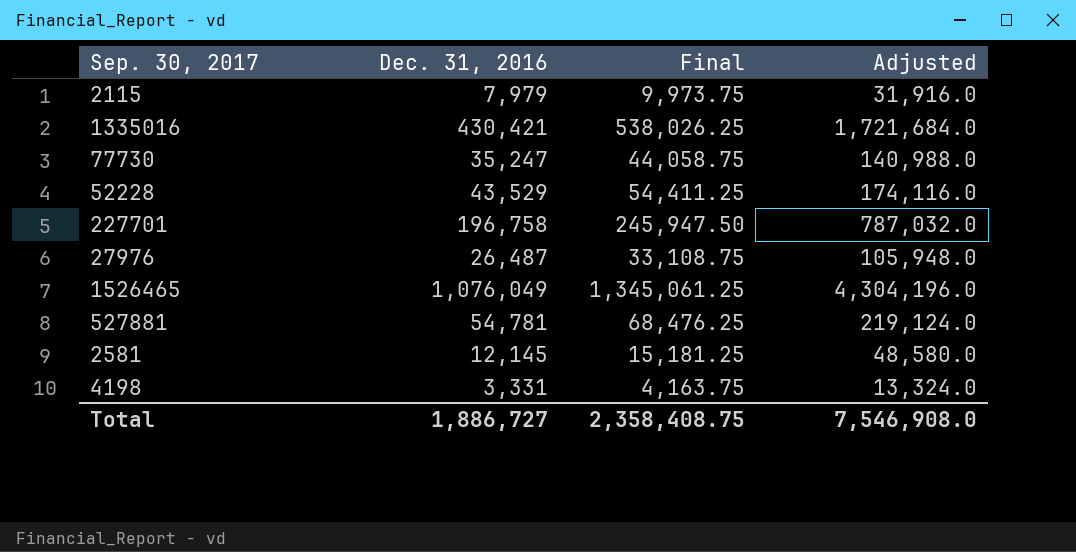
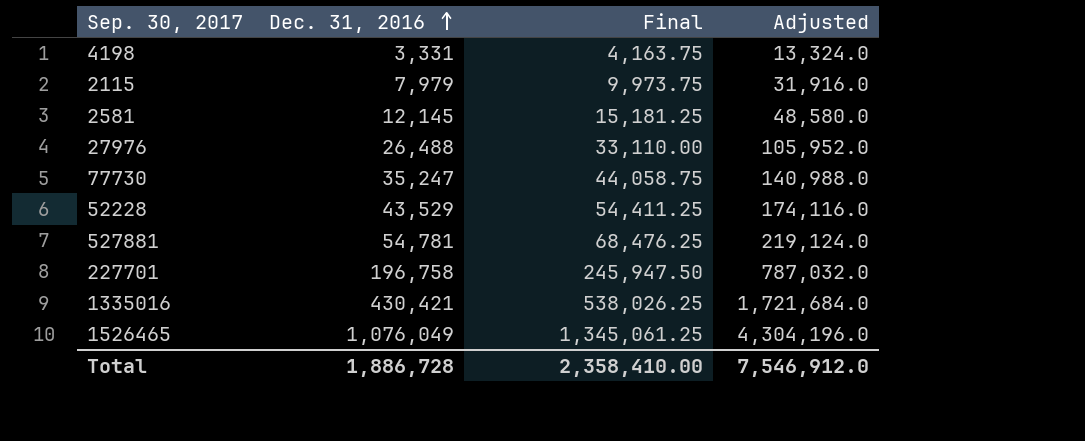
row order: none -> Dec. 31, 2016 ascending
27976 | Dec. 31, 2016: 26,487 -> 26,488
27976 | Final: 33,108.75 -> 33,110.00
27976 | Adjusted: 105,948.0 -> 105,952.0
Total | Dec. 31, 2016: 1,886,727 -> 1,886,728
Total | Final: 2,358,408.75 -> 2,358,410.00
Total | Adjusted: 7,546,908.0 -> 7,546,912.0

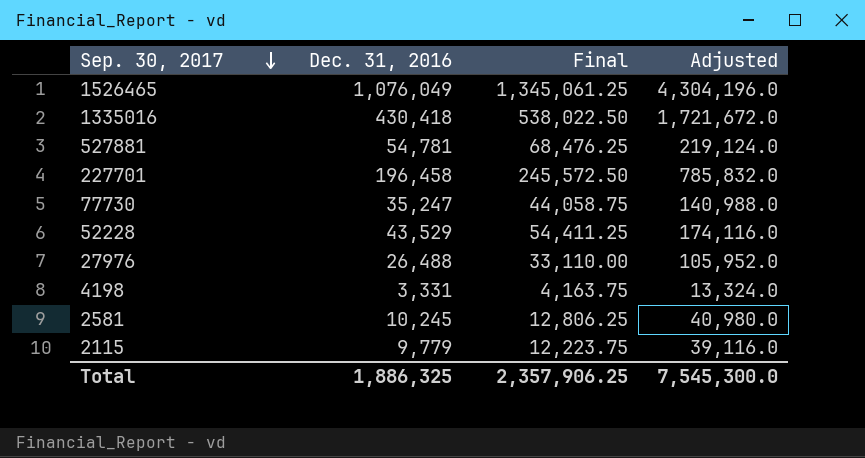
row order: Dec. 31, 2016 ascending -> Sep. 30, 2017 descending
1335016 | Dec. 31, 2016: 430,421 -> 430,418
1335016 | Final: 538,026.25 -> 538,022.50
1335016 | Adjusted: 1,721,684.0 -> 1,721,672.0
227701 | Dec. 31, 2016: 196,758 -> 196,458
227701 | Final: 245,947.50 -> 245,572.50
227701 | Adjusted: 787,032.0 -> 785,832.0
2581 | Dec. 31, 2016: 12,145 -> 10,245
2581 | Final: 15,181.25 -> 12,806.25
2581 | Adjusted: 48,580.0 -> 40,980.0
2115 | Dec. 31, 2016: 7,979 -> 9,779
2115 | Final: 9,973.75 -> 12,223.75
2115 | Adjusted: 31,916.0 -> 39,116.0
Total | Dec. 31, 2016: 1,886,728 -> 1,886,325
Total | Final: 2,358,410.00 -> 2,357,906.25
Total | Adjusted: 7,546,912.0 -> 7,545,300.0

